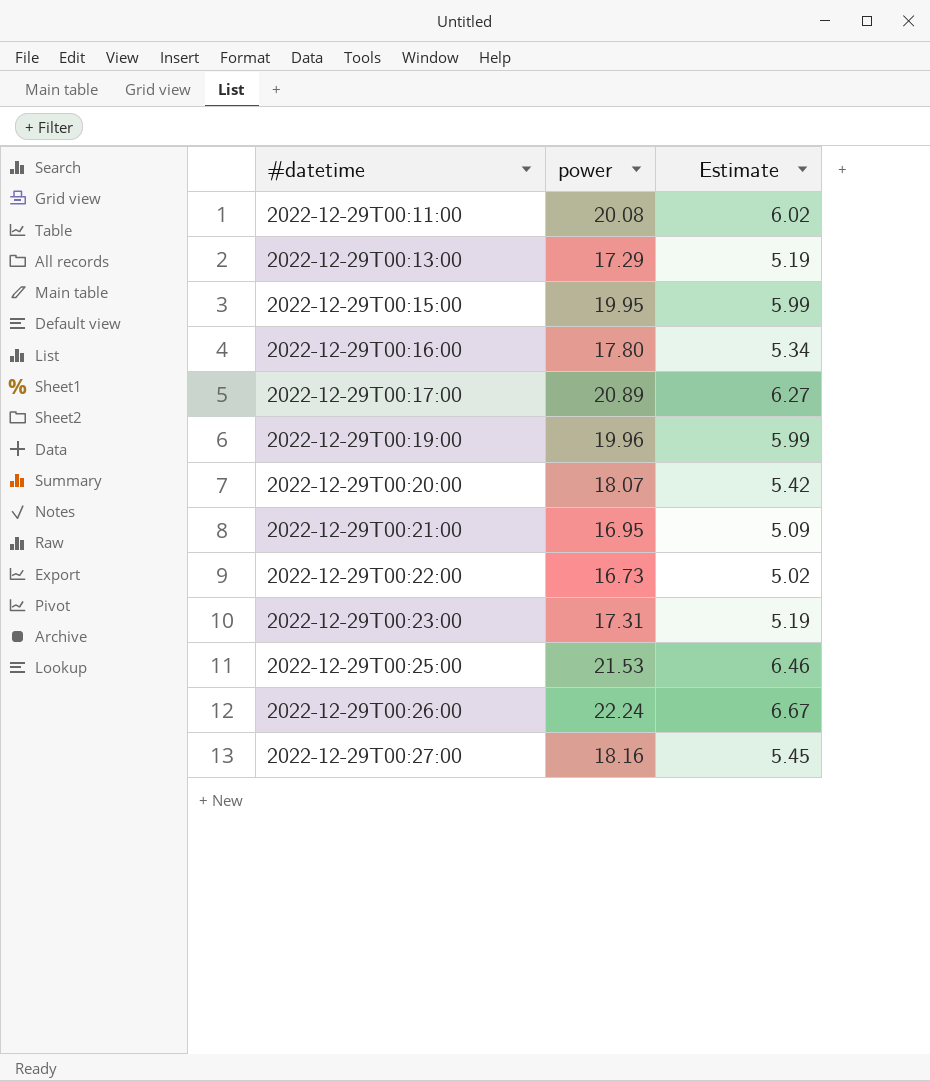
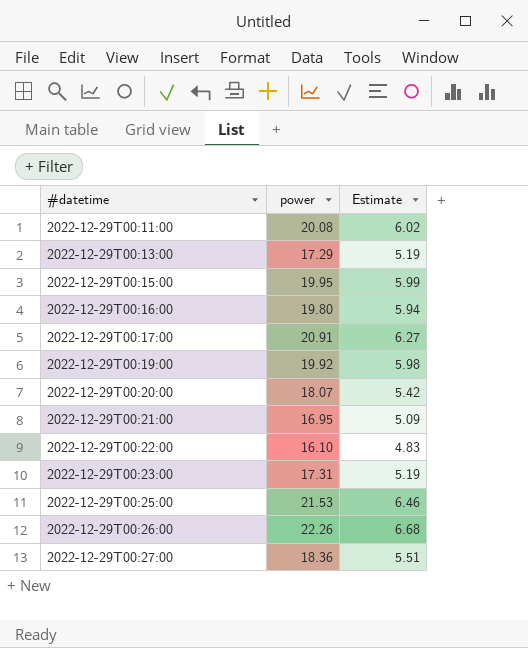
2022-12-29T00:16:00 | power: 17.80 -> 19.80
2022-12-29T00:16:00 | Estimate: 5.34 -> 5.94
2022-12-29T00:17:00 | power: 20.89 -> 20.91
2022-12-29T00:19:00 | power: 19.96 -> 19.92
2022-12-29T00:19:00 | Estimate: 5.99 -> 5.98
2022-12-29T00:22:00 | power: 16.73 -> 16.10
2022-12-29T00:22:00 | Estimate: 5.02 -> 4.83
2022-12-29T00:26:00 | power: 22.24 -> 22.26
2022-12-29T00:26:00 | Estimate: 6.67 -> 6.68
2022-12-29T00:27:00 | power: 18.16 -> 18.36
2022-12-29T00:27:00 | Estimate: 5.45 -> 5.51

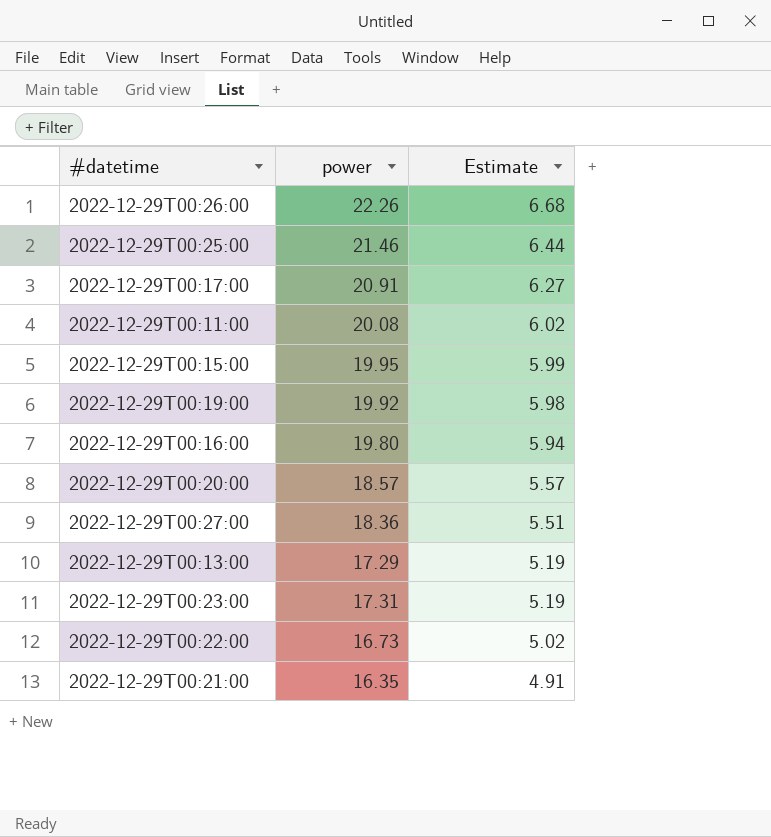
row order: #datetime ascending -> Estimate descending
2022-12-29T00:25:00 | power: 21.53 -> 21.46
2022-12-29T00:25:00 | Estimate: 6.46 -> 6.44
2022-12-29T00:20:00 | power: 18.07 -> 18.57
2022-12-29T00:20:00 | Estimate: 5.42 -> 5.57
2022-12-29T00:22:00 | power: 16.10 -> 16.73
2022-12-29T00:22:00 | Estimate: 4.83 -> 5.02
2022-12-29T00:21:00 | power: 16.95 -> 16.35
2022-12-29T00:21:00 | Estimate: 5.09 -> 4.91

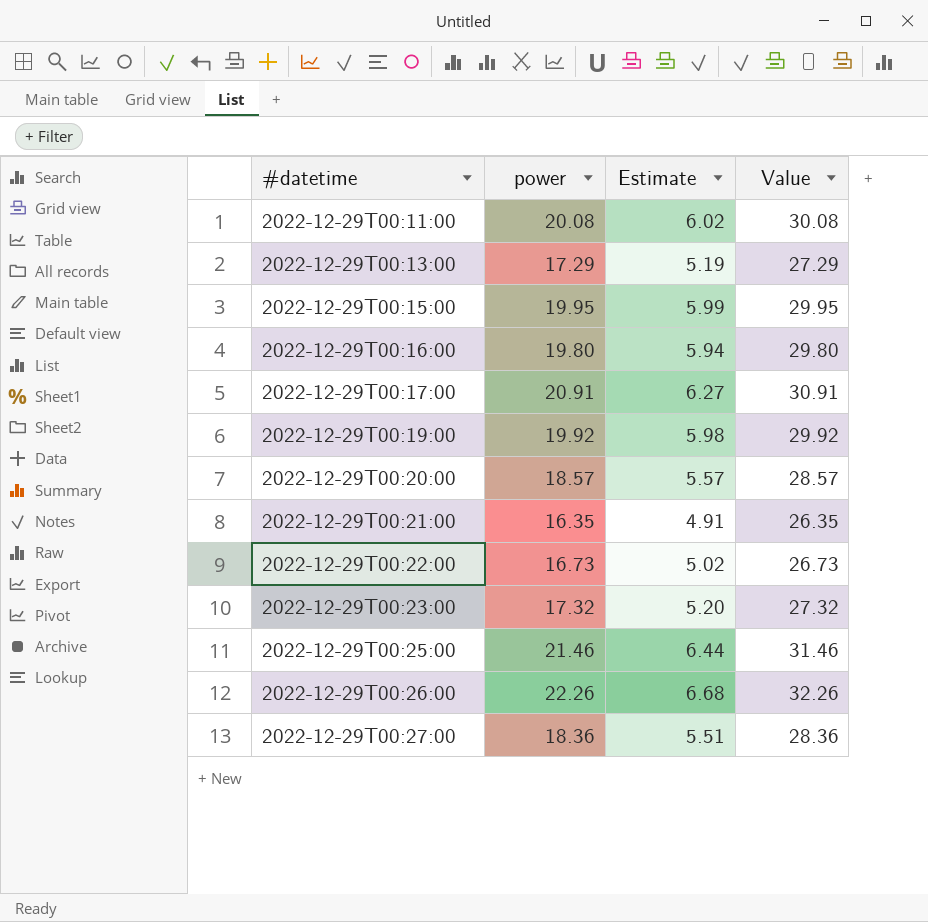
row order: Estimate descending -> #datetime ascending
column Value | formula: none -> [power] + 10
2022-12-29T00:23:00 | power: 17.31 -> 17.32
2022-12-29T00:23:00 | Estimate: 5.19 -> 5.20

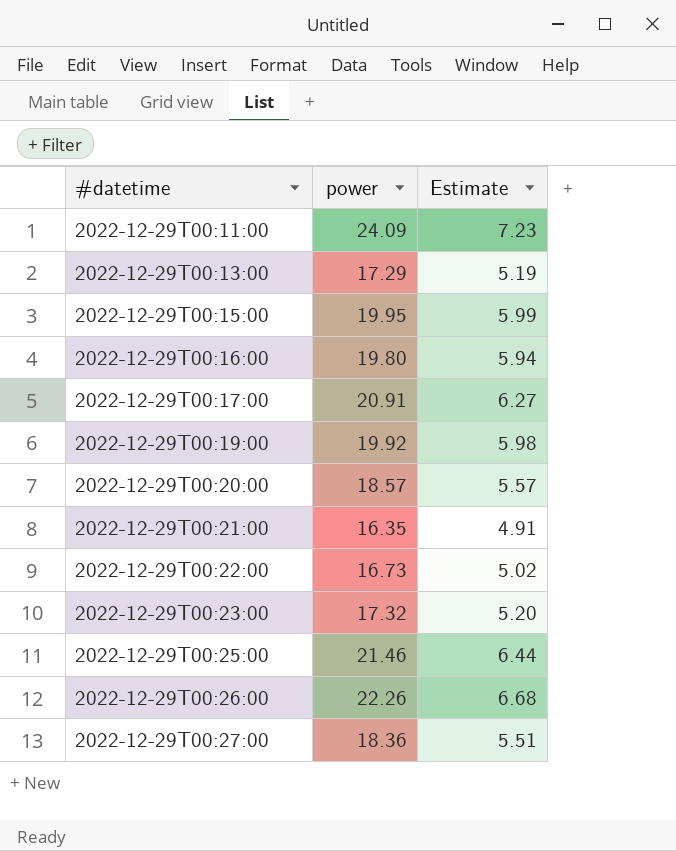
column Value | formula: [power] + 10 -> none
2022-12-29T00:11:00 | power: 20.08 -> 24.09
2022-12-29T00:11:00 | Estimate: 6.02 -> 7.23

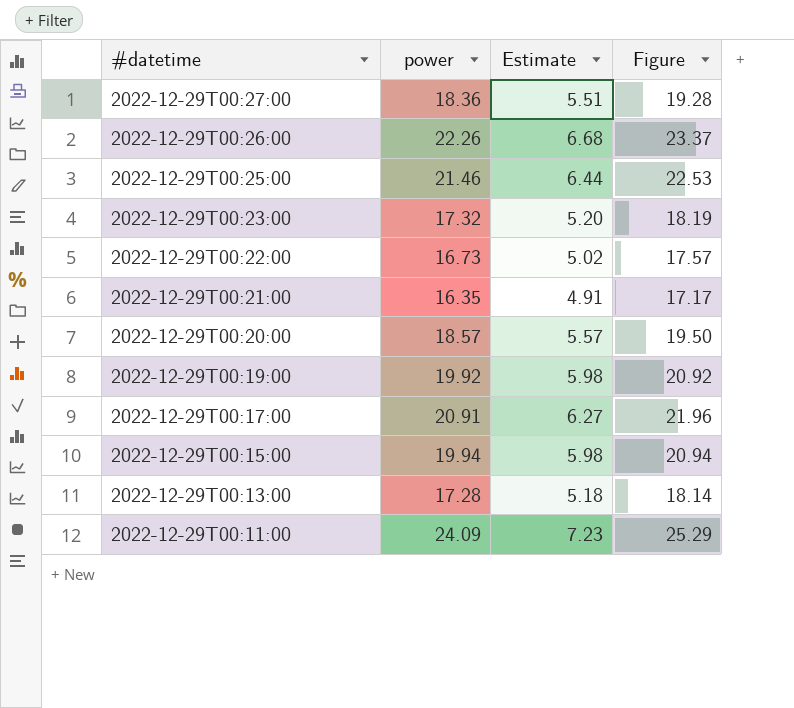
row order: #datetime ascending -> #datetime descending
column Figure | formula: none -> [power] * 1.05
row 2022-12-29T00:16:00: 19.80 | 5.94 -> none
2022-12-29T00:15:00 | power: 19.95 -> 19.94
2022-12-29T00:15:00 | Estimate: 5.99 -> 5.98
2022-12-29T00:13:00 | power: 17.29 -> 17.28
2022-12-29T00:13:00 | Estimate: 5.19 -> 5.18

